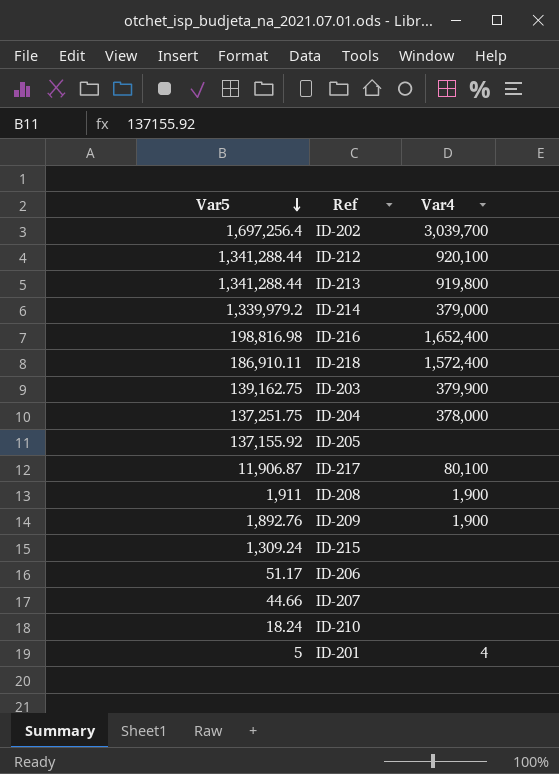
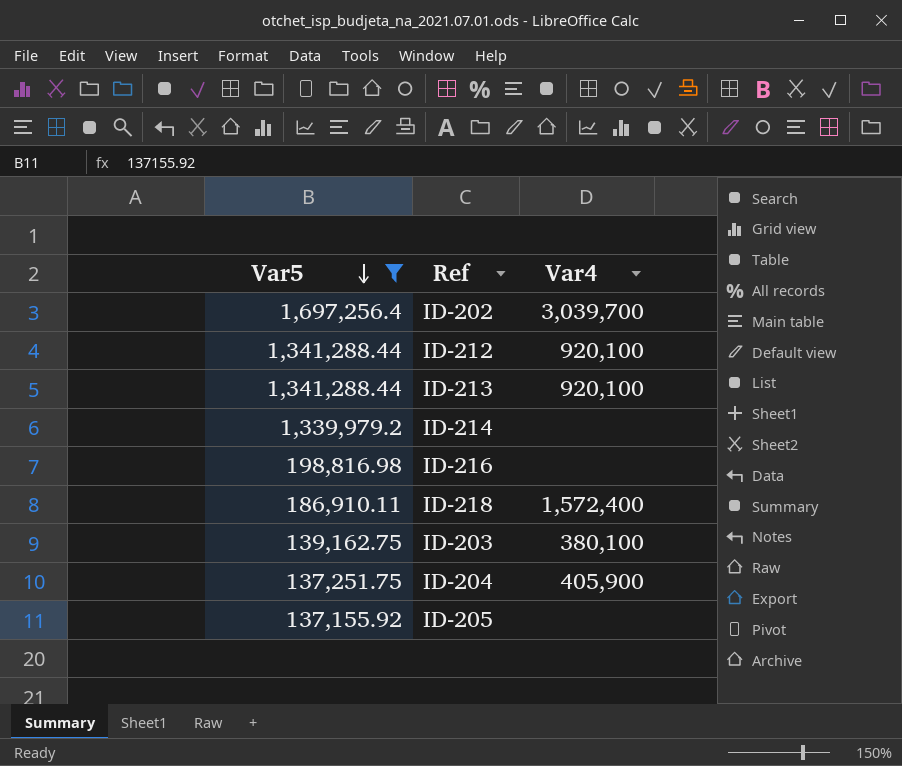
filter: none -> Var5 >= 137,155.92
ID-213 | Var4: 919,800 -> 920,100
ID-214 | Var4: 379,000 -> none
ID-216 | Var4: 1,652,400 -> none
ID-203 | Var4: 379,900 -> 380,100
ID-204 | Var4: 378,000 -> 405,900

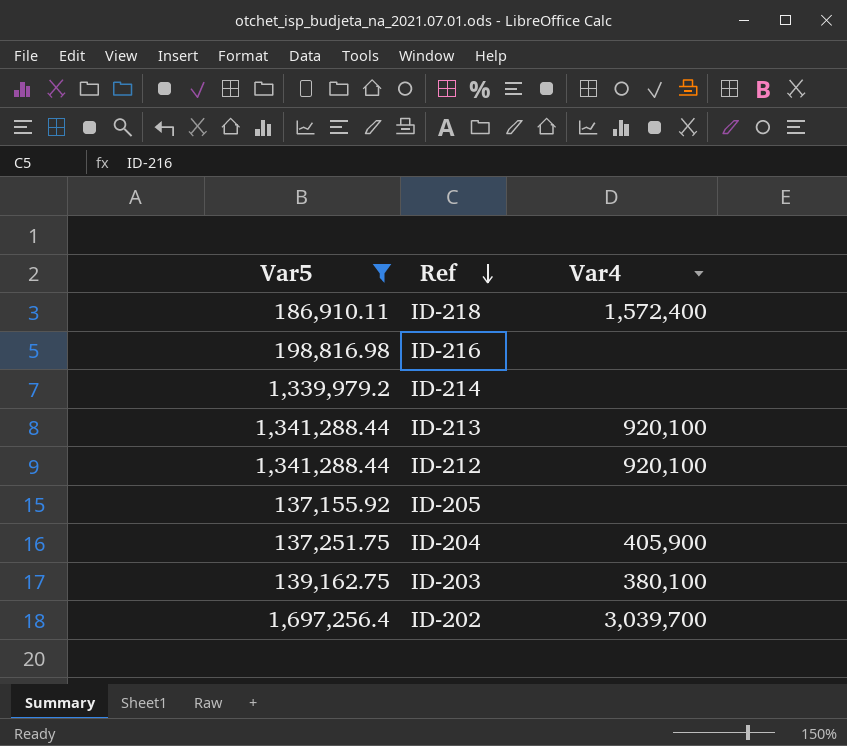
row order: Var5 descending -> Ref descending

